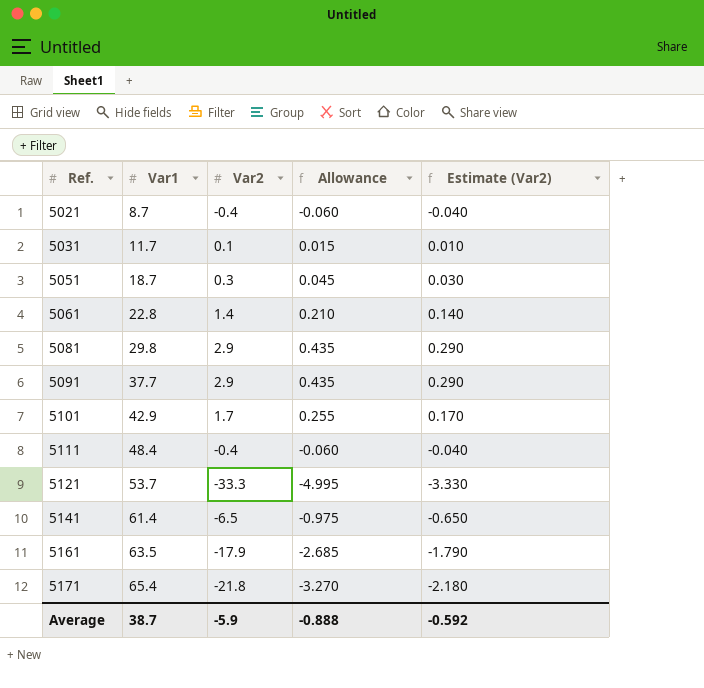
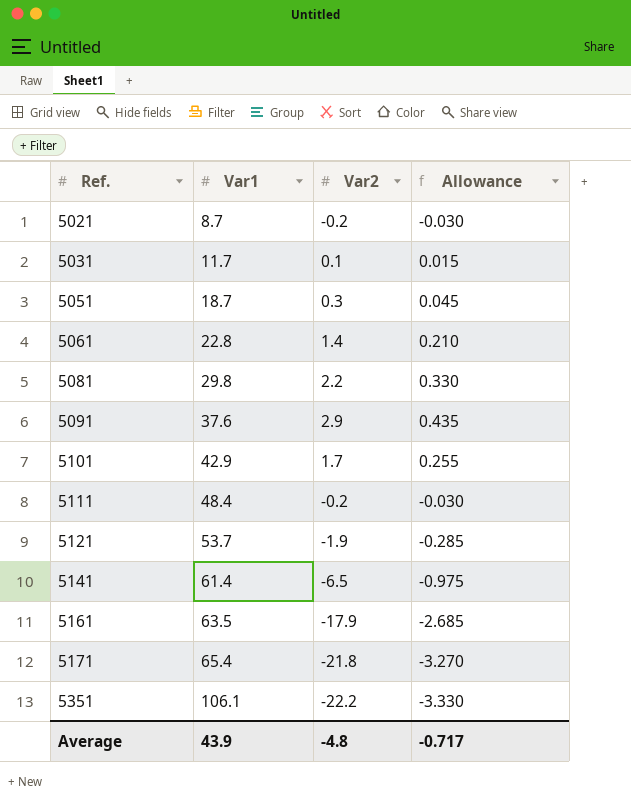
column Estimate (Var2) | formula: [Var2] * 0.1 -> none
5021 | Var2: -0.4 -> -0.2
5021 | Allowance: -0.060 -> -0.030
5081 | Var2: 2.9 -> 2.2
5081 | Allowance: 0.435 -> 0.330
5091 | Var1: 37.7 -> 37.6
5111 | Var2: -0.4 -> -0.2
5111 | Allowance: -0.060 -> -0.030
5121 | Var2: -33.3 -> -1.9
5121 | Allowance: -4.995 -> -0.285
row 5351: none -> 106.1 | -22.2 | -3.330
Average | Var1: 38.7 -> 43.9
Average | Var2: -5.9 -> -4.8
Average | Allowance: -0.888 -> -0.717

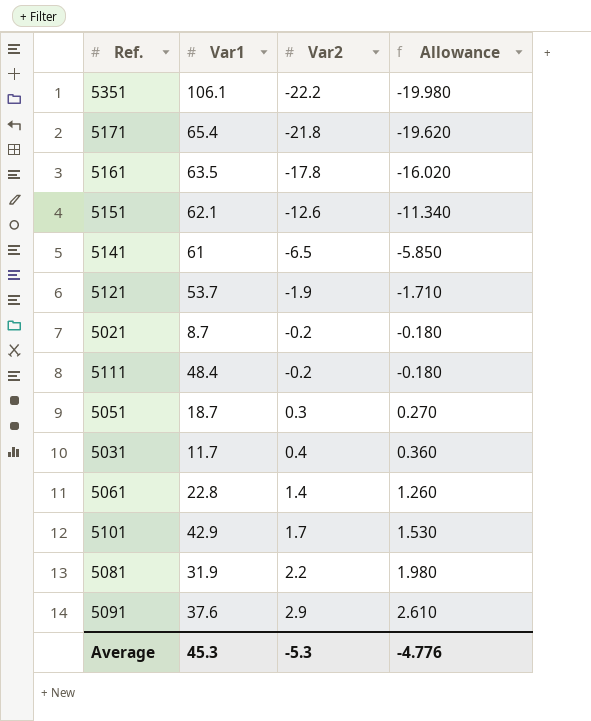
row order: Ref. ascending -> Var2 ascending
column Allowance | formula: [Var2] * 0.15 -> [Var2] * 0.9
5161 | Var2: -17.9 -> -17.8
row 5151: none -> 62.1 | -12.6 | -11.340
5141 | Var1: 61.4 -> 61
5031 | Var2: 0.1 -> 0.4
5081 | Var1: 29.8 -> 31.9
Average | Var1: 43.9 -> 45.3
Average | Var2: -4.8 -> -5.3
Average | Allowance: -0.717 -> -4.776

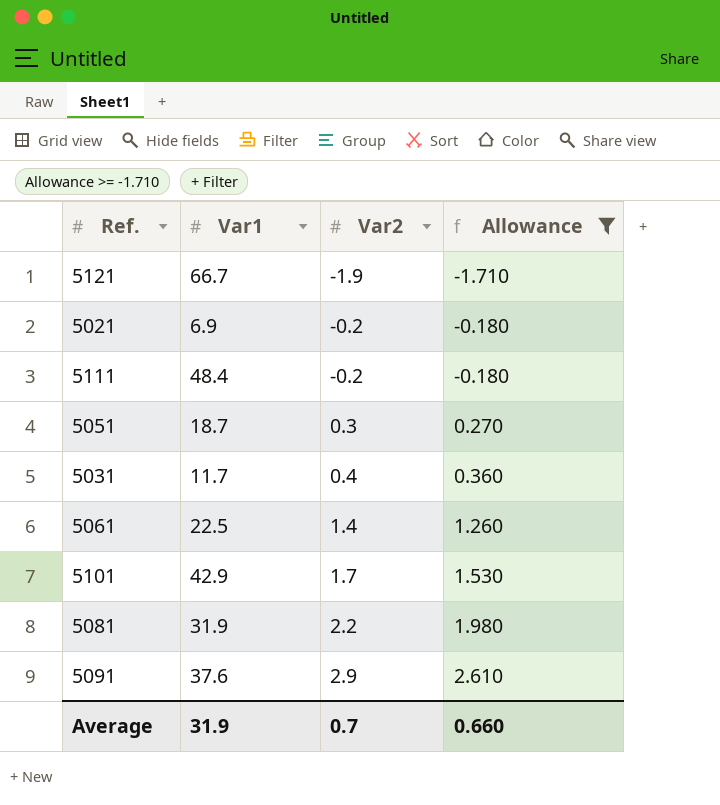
filter: none -> Allowance >= -1.710
5121 | Var1: 53.7 -> 66.7
5021 | Var1: 8.7 -> 6.9
5061 | Var1: 22.8 -> 22.5
Average | Var1: 45.3 -> 31.9
Average | Var2: -5.3 -> 0.7
Average | Allowance: -4.776 -> 0.660

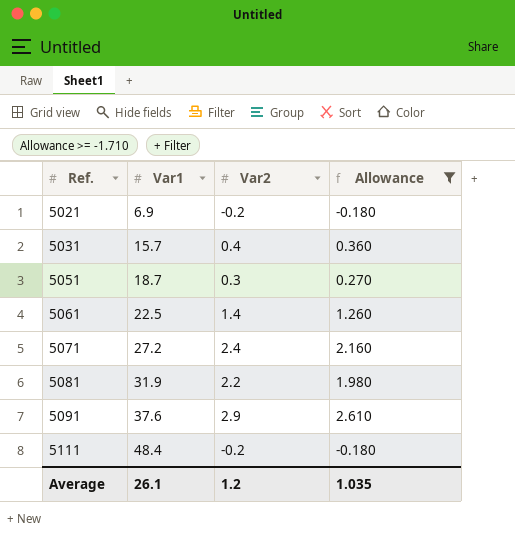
row order: Var2 ascending -> Ref. ascending
row 5121: 66.7 | -1.9 | -1.710 -> none
row 5101: 42.9 | 1.7 | 1.530 -> none
5031 | Var1: 11.7 -> 15.7
row 5071: none -> 27.2 | 2.4 | 2.160
Average | Var1: 31.9 -> 26.1
Average | Var2: 0.7 -> 1.2
Average | Allowance: 0.660 -> 1.035

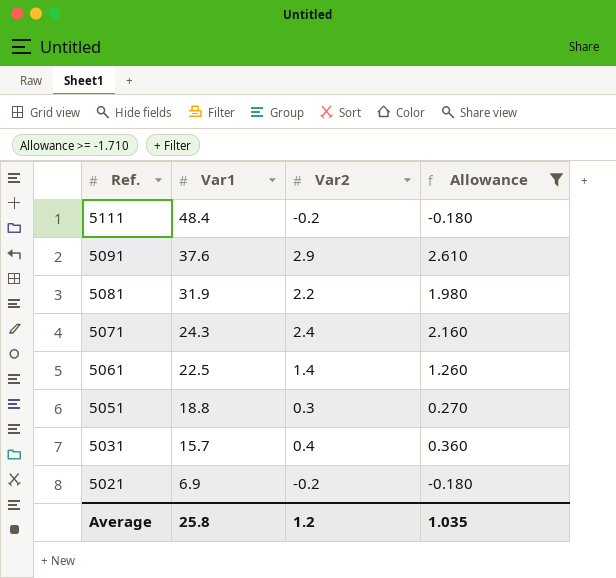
row order: Ref. ascending -> Ref. descending
5071 | Var1: 27.2 -> 24.3
5051 | Var1: 18.7 -> 18.8
Average | Var1: 26.1 -> 25.8

